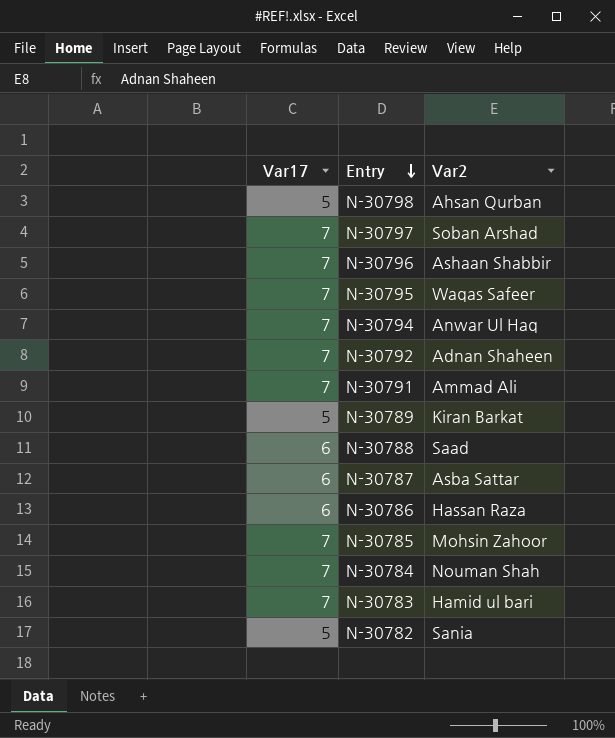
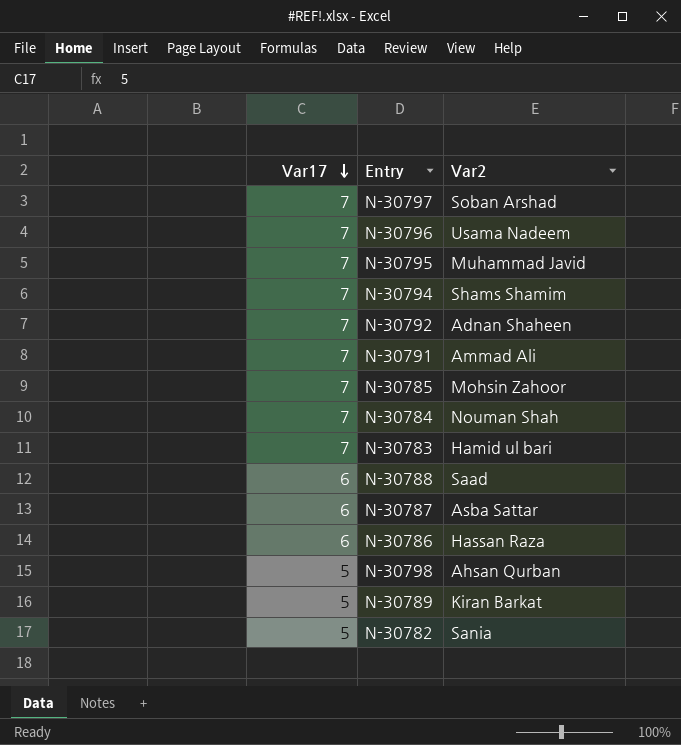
row order: Entry descending -> Var17 descending
N-30796 | Var2: Ashaan Shabbir -> Usama Nadeem
N-30795 | Var2: Waqas Safeer -> Muhammad Javid
N-30794 | Var2: Anwar Ul Haq -> Shams Shamim

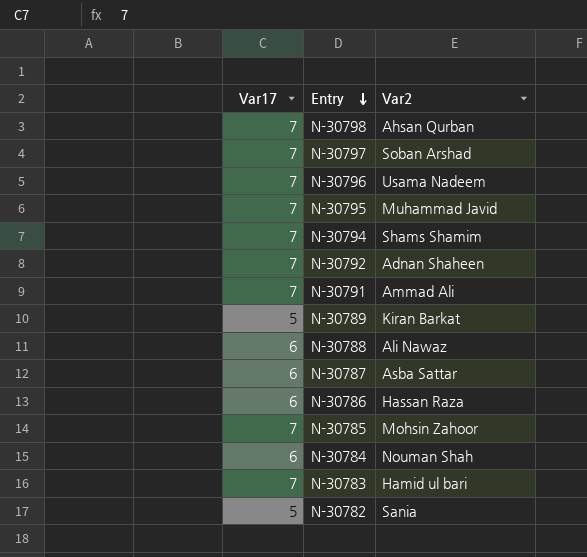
row order: Var17 descending -> Entry descending
N-30798 | Var17: 5 -> 7
N-30788 | Var2: Saad -> Ali Nawaz
N-30784 | Var17: 7 -> 6

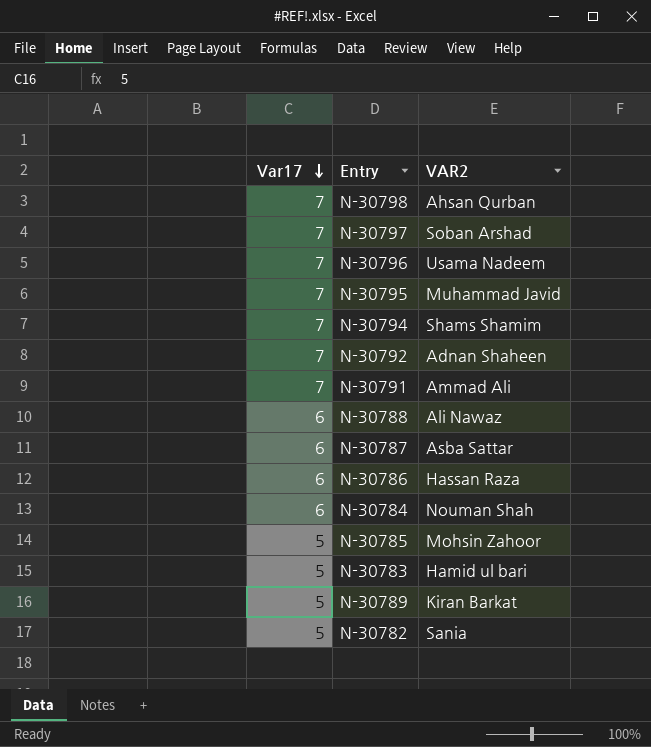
row order: Entry descending -> Var17 descending
column name: Var2 -> VAR2
N-30785 | Var17: 7 -> 5
N-30783 | Var17: 7 -> 5

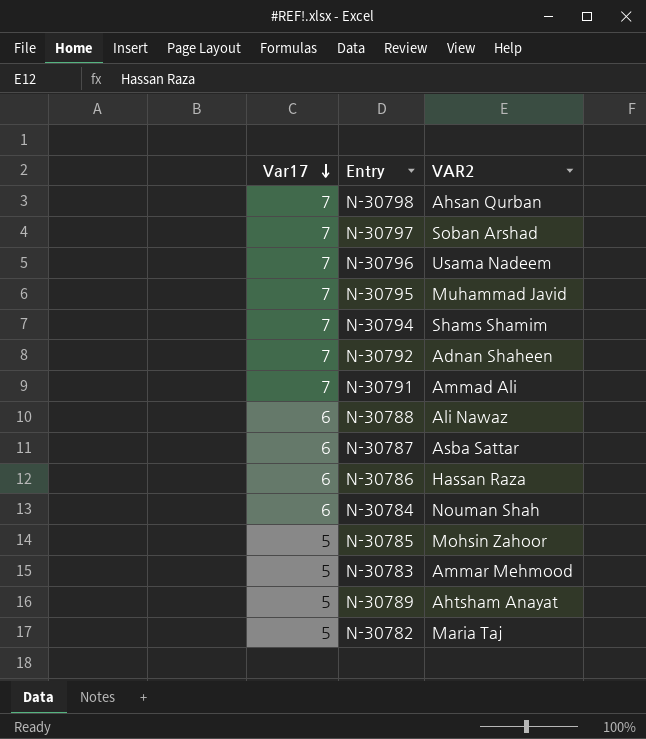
N-30783 | VAR2: Hamid ul bari -> Ammar Mehmood
N-30789 | VAR2: Kiran Barkat -> Ahtsham Anayat
N-30782 | VAR2: Sania -> Maria Taj

